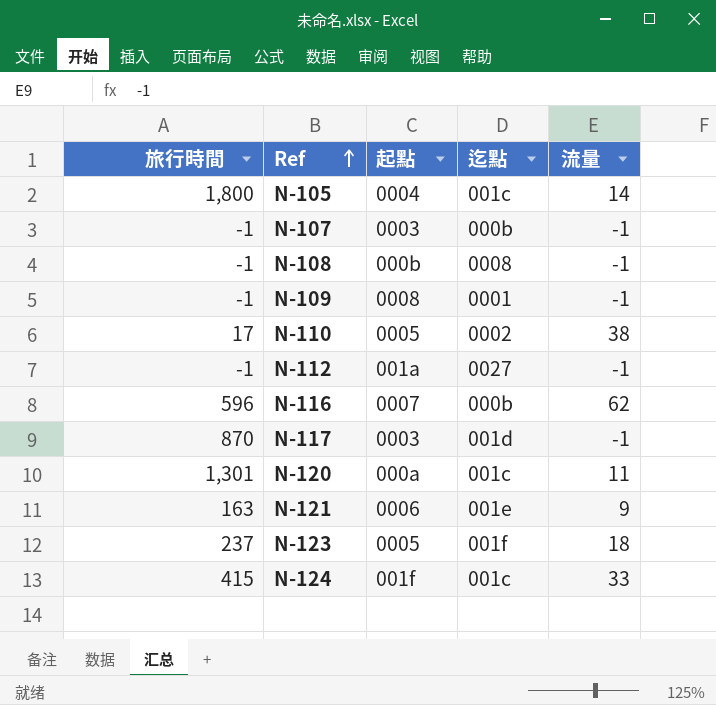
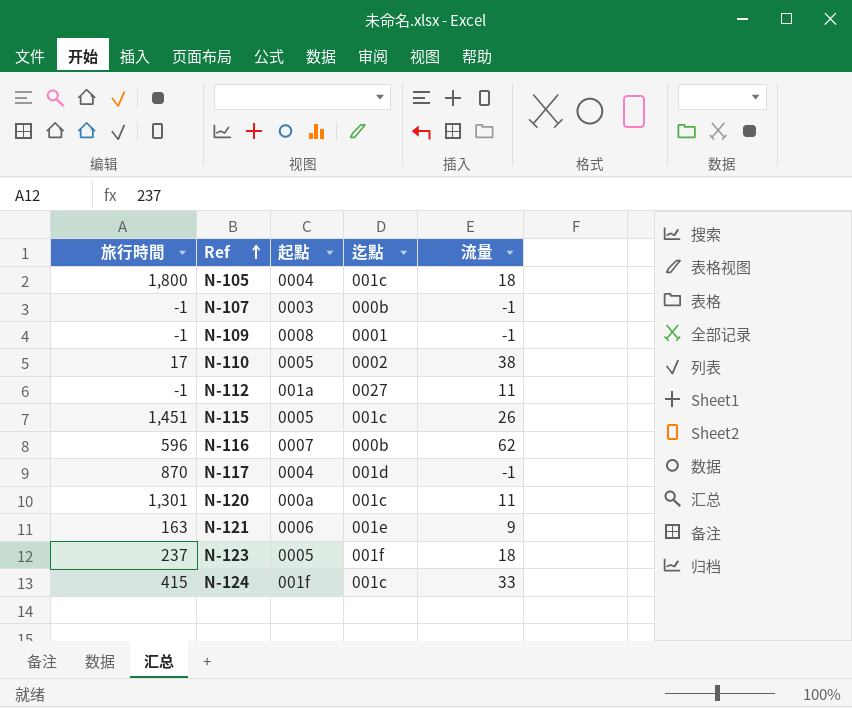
row N-108: -1 | 000b | 0008 | -1 -> none
N-105 | 流量: 14 -> 18
N-112 | 流量: -1 -> 11
row N-115: none -> 1,451 | 0005 | 001c | 26
N-117 | 起點: 0003 -> 0004

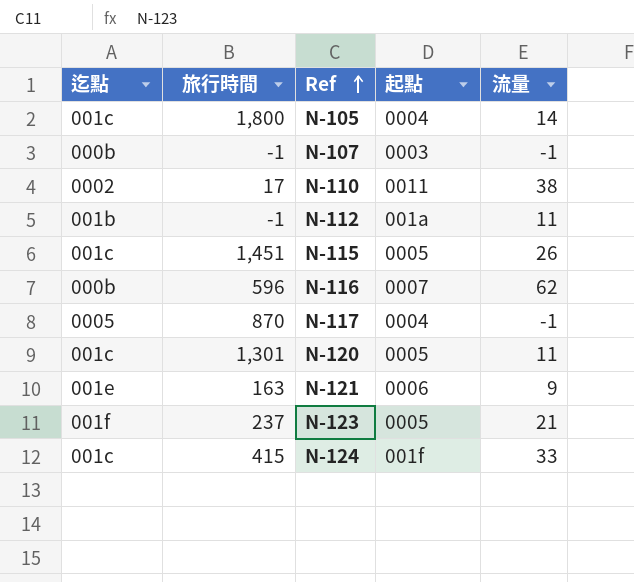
column 迄點 | position: 4 -> 1
row N-109: -1 | 0008 | 0001 | -1 -> none
N-105 | 流量: 18 -> 14
N-110 | 起點: 0005 -> 0011
N-112 | 迄點: 0027 -> 001b
N-117 | 迄點: 001d -> 0005
N-120 | 起點: 000a -> 0005
N-123 | 流量: 18 -> 21

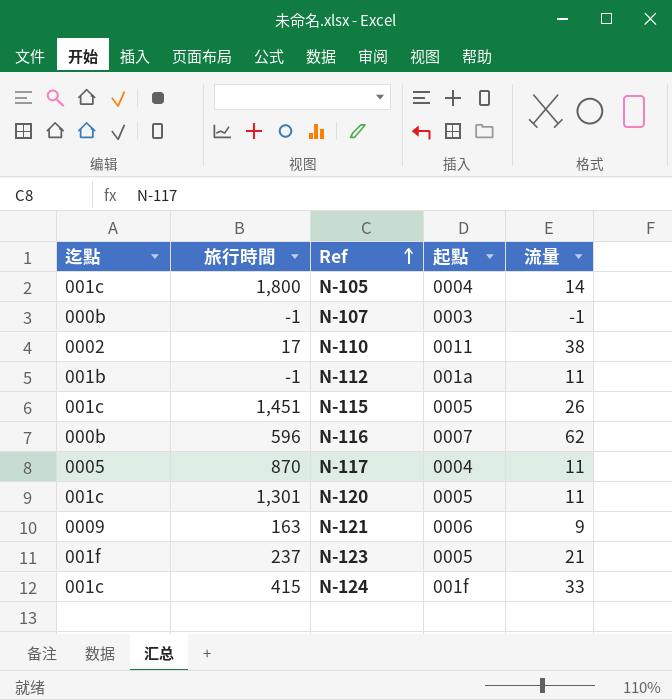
N-117 | 流量: -1 -> 11
N-121 | 迄點: 001e -> 0009

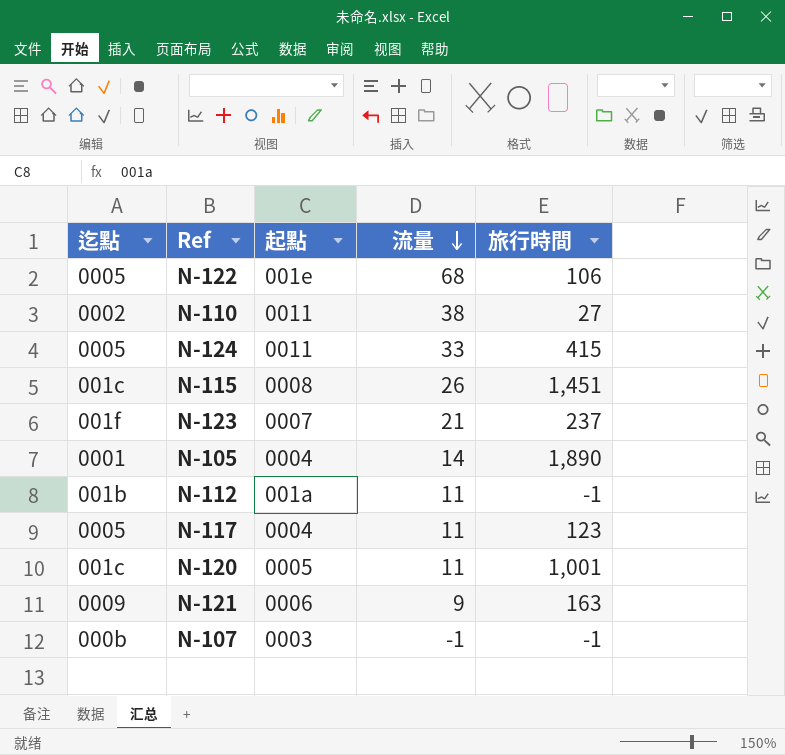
row order: Ref ascending -> 流量 descending
column 旅行時間 | position: 2 -> 5
row N-116: 000b | 596 | 0007 | 62 -> none
row N-122: none -> 0005 | 001e | 68 | 106
N-110 | 旅行時間: 17 -> 27
N-124 | 迄點: 001c -> 0005
N-124 | 起點: 001f -> 0011
N-115 | 起點: 0005 -> 0008
N-123 | 起點: 0005 -> 0007
N-105 | 迄點: 001c -> 0001
N-105 | 旅行時間: 1,800 -> 1,890
N-117 | 旅行時間: 870 -> 123
N-120 | 旅行時間: 1,301 -> 1,001

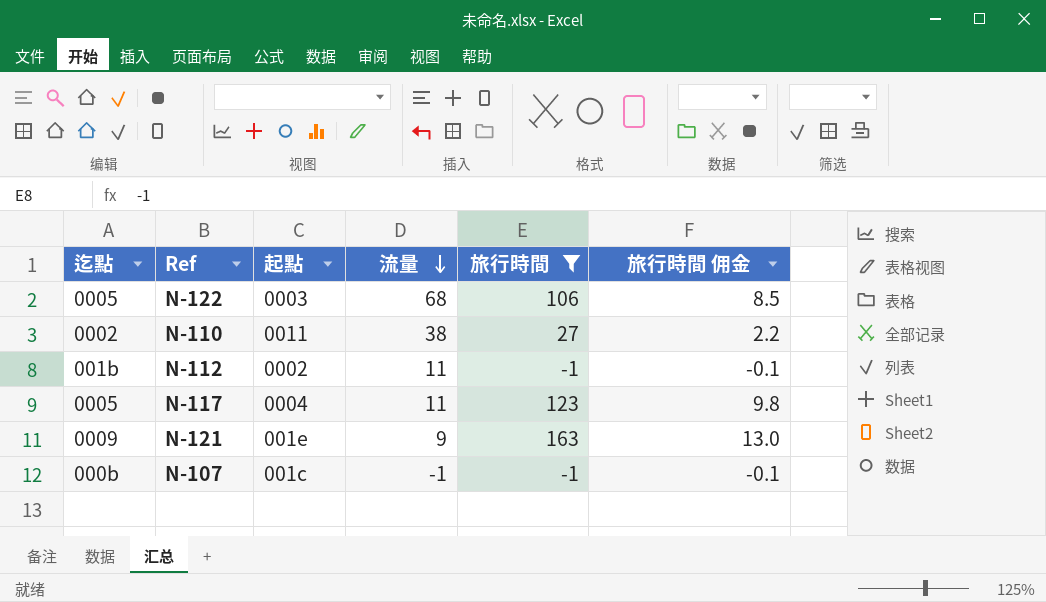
filter: none -> 旅行時間 <= 163
column 旅行時間 佣金 | formula: none -> [旅行時間] * 0.08
N-122 | 起點: 001e -> 0003
N-112 | 起點: 001a -> 0002
N-121 | 起點: 0006 -> 001e
N-107 | 起點: 0003 -> 001c

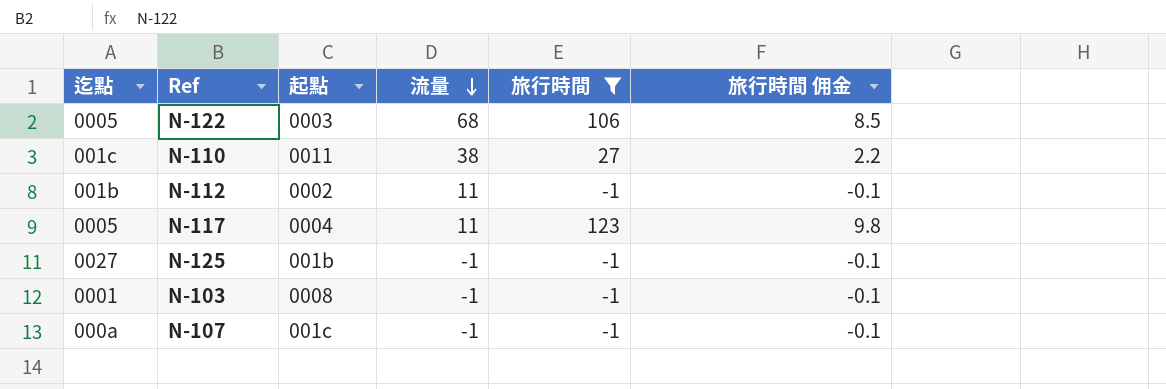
row N-121: 0009 | 001e | 9 | 163 | 13.0 -> none
N-110 | 迄點: 0002 -> 001c
row N-125: none -> 0027 | 001b | -1 | -1 | -0.1
row N-103: none -> 0001 | 0008 | -1 | -1 | -0.1
N-107 | 迄點: 000b -> 000a

